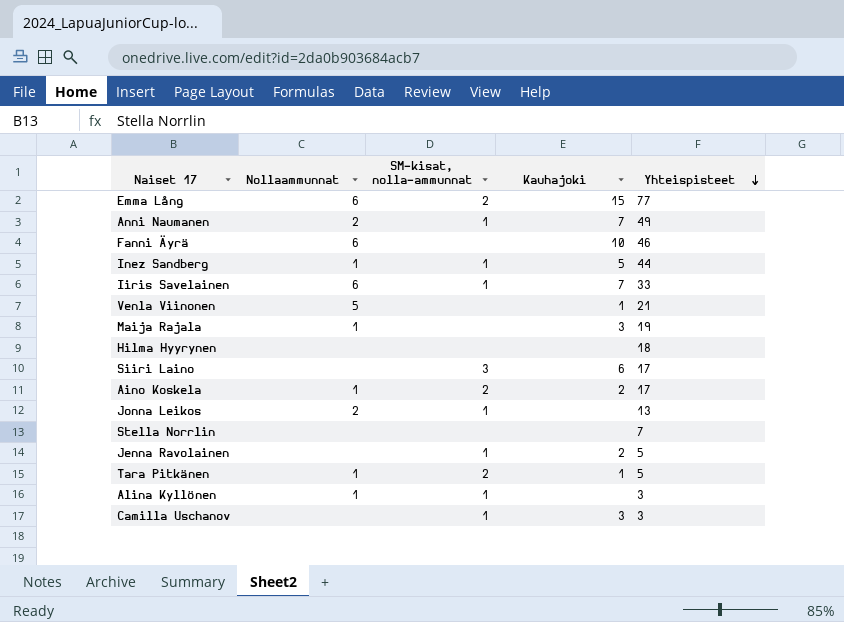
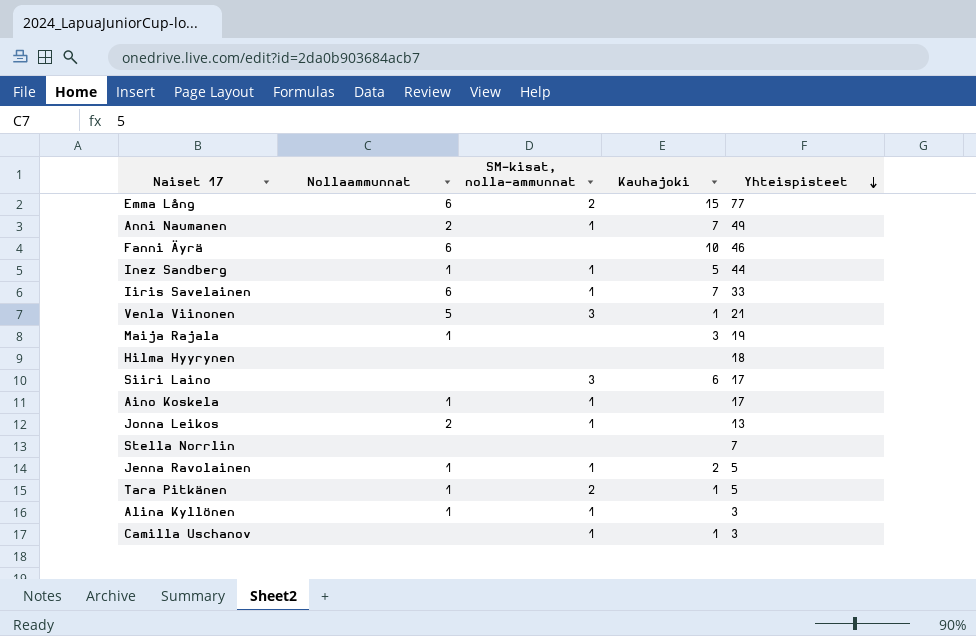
Venla Viinonen | SM-kisat, nolla-ammunnat: none -> 3
Aino Koskela | SM-kisat, nolla-ammunnat: 2 -> 1
Aino Koskela | Kauhajoki: 2 -> none
Jenna Ravolainen | Nollaammunnat: none -> 1
Camilla Uschanov | Kauhajoki: 3 -> 1

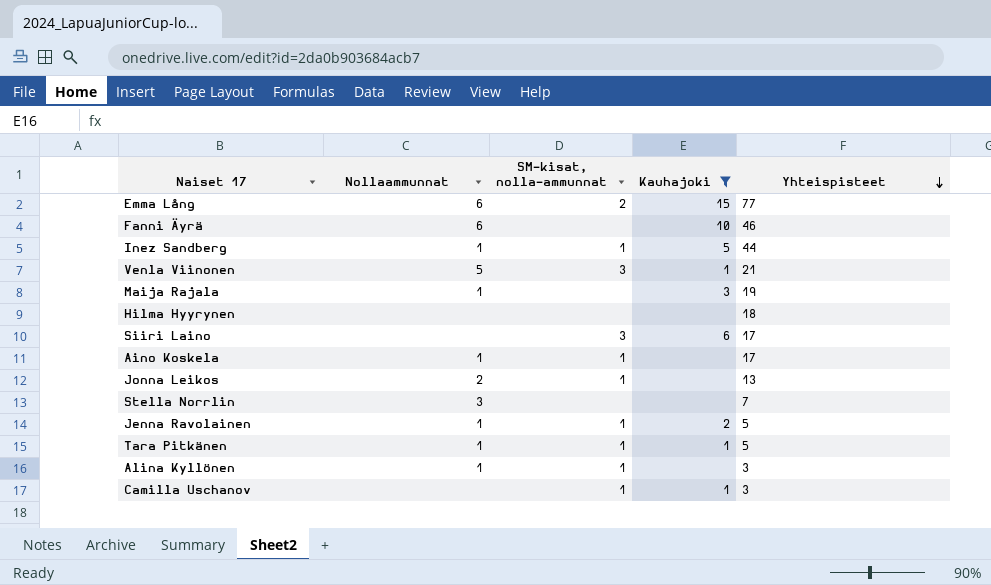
filter: none -> Kauhajoki != 7
Stella Norrlin | Nollaammunnat: none -> 3
Tara Pitkänen | SM-kisat, nolla-ammunnat: 2 -> 1

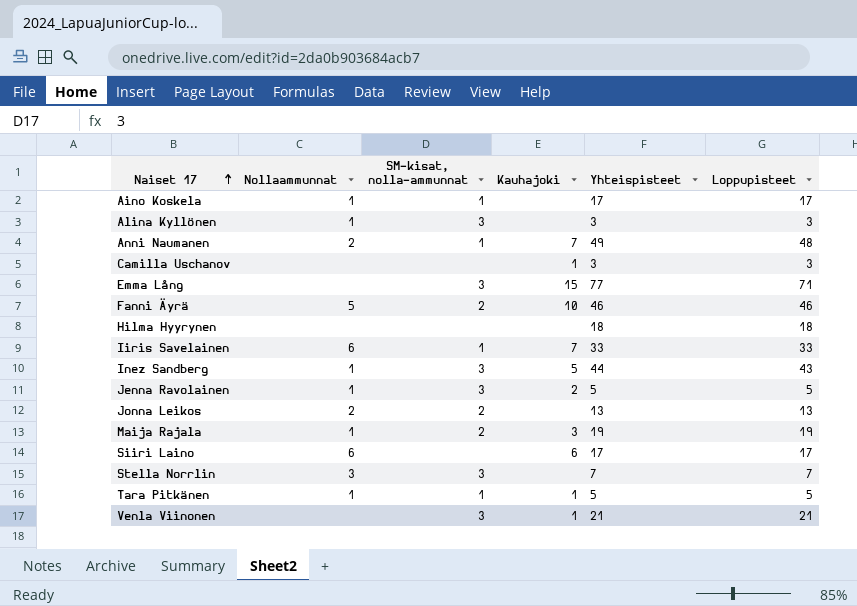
filter: Kauhajoki != 7 -> none
row order: Yhteispisteet descending -> Naiset 17 ascending
column Loppupisteet | position: none -> 6
Alina Kyllönen | SM-kisat, nolla-ammunnat: 1 -> 3
Camilla Uschanov | SM-kisat, nolla-ammunnat: 1 -> none
Emma Lång | Nollaammunnat: 6 -> none
Emma Lång | SM-kisat, nolla-ammunnat: 2 -> 3
Fanni Äyrä | Nollaammunnat: 6 -> 5
Fanni Äyrä | SM-kisat, nolla-ammunnat: none -> 2
Inez Sandberg | SM-kisat, nolla-ammunnat: 1 -> 3
Jenna Ravolainen | SM-kisat, nolla-ammunnat: 1 -> 3
Jonna Leikos | SM-kisat, nolla-ammunnat: 1 -> 2
Maija Rajala | SM-kisat, nolla-ammunnat: none -> 2
Siiri Laino | Nollaammunnat: none -> 6
Siiri Laino | SM-kisat, nolla-ammunnat: 3 -> none
Stella Norrlin | SM-kisat, nolla-ammunnat: none -> 3
Venla Viinonen | Nollaammunnat: 5 -> none

